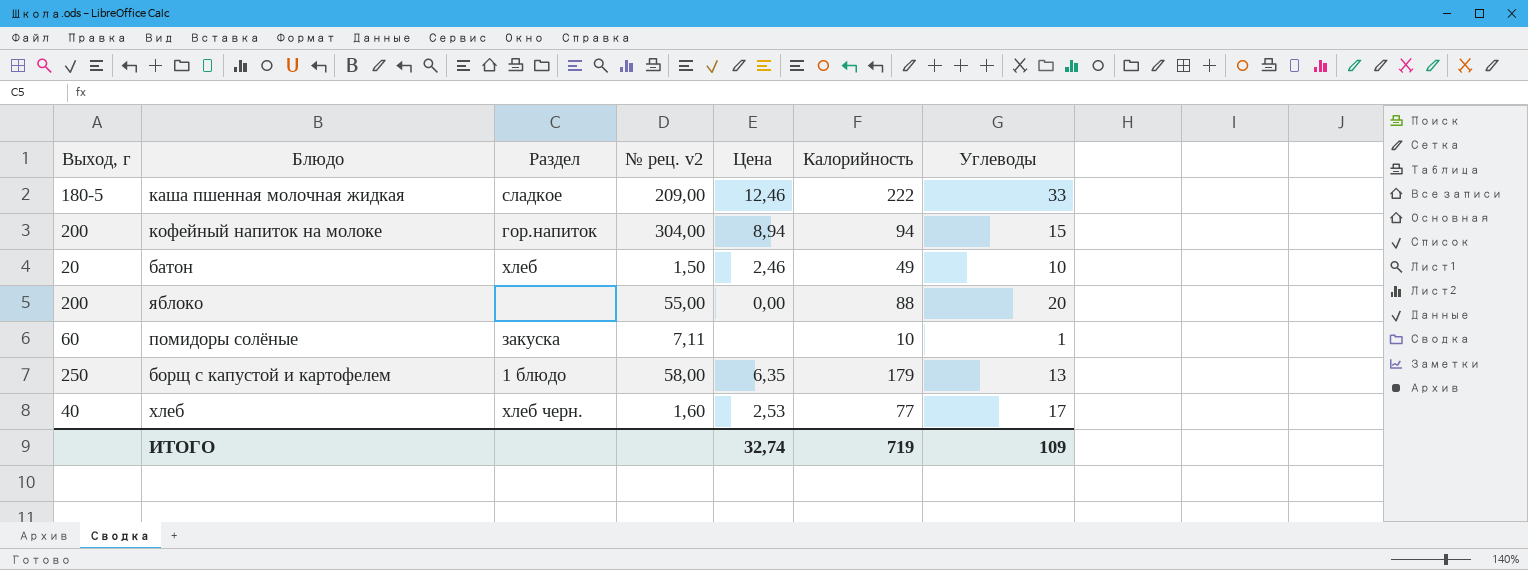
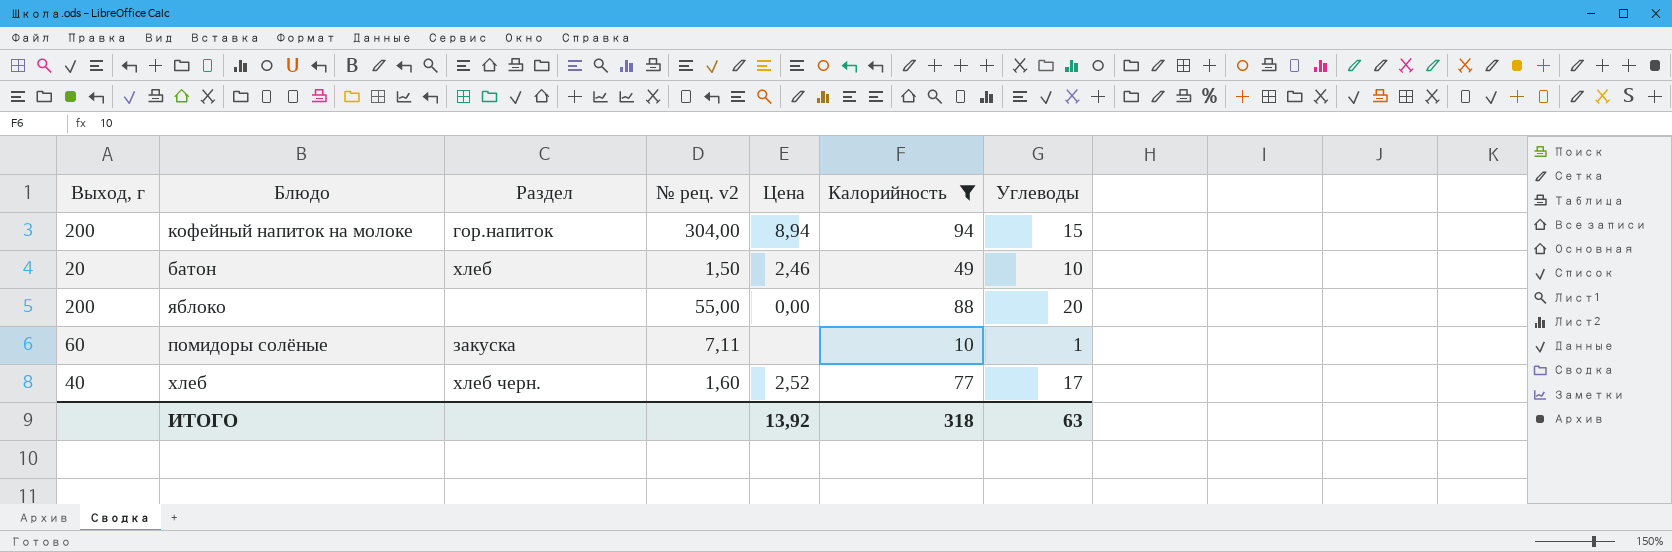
filter: none -> Калорийность <= 94
хлеб | Цена: 2,53 -> 2,52
ИТОГО | Цена: 32,74 -> 13,92
ИТОГО | Калорийность: 719 -> 318
ИТОГО | Углеводы: 109 -> 63

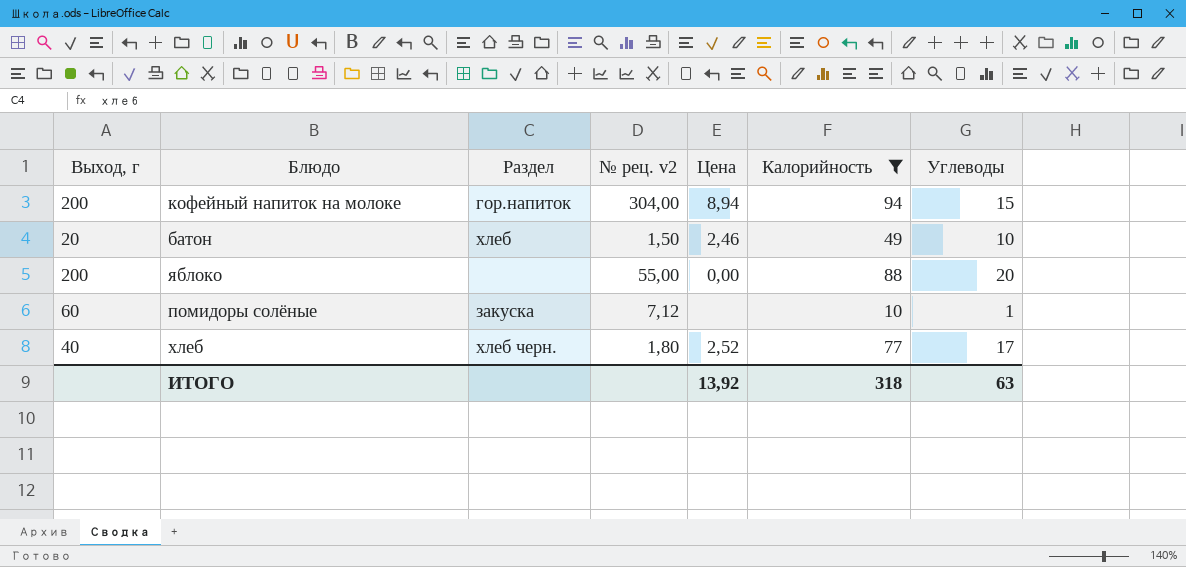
помидоры солёные | № рец. v2: 7,11 -> 7,12
хлеб | № рец. v2: 1,60 -> 1,80

